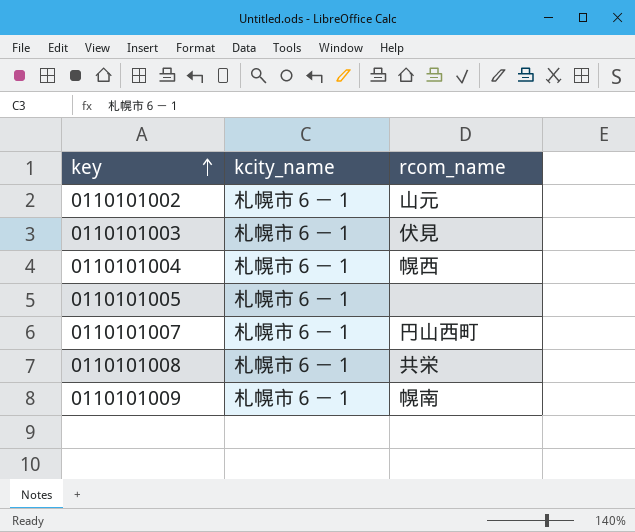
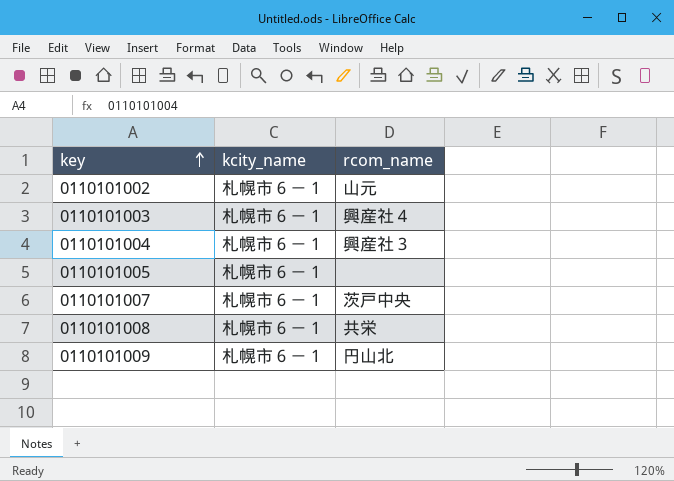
0110101003 | rcom_name: 伏見 -> 興産社４
0110101004 | rcom_name: 幌西 -> 興産社３
0110101007 | rcom_name: 円山西町 -> 茨戸中央
0110101009 | rcom_name: 幌南 -> 円山北

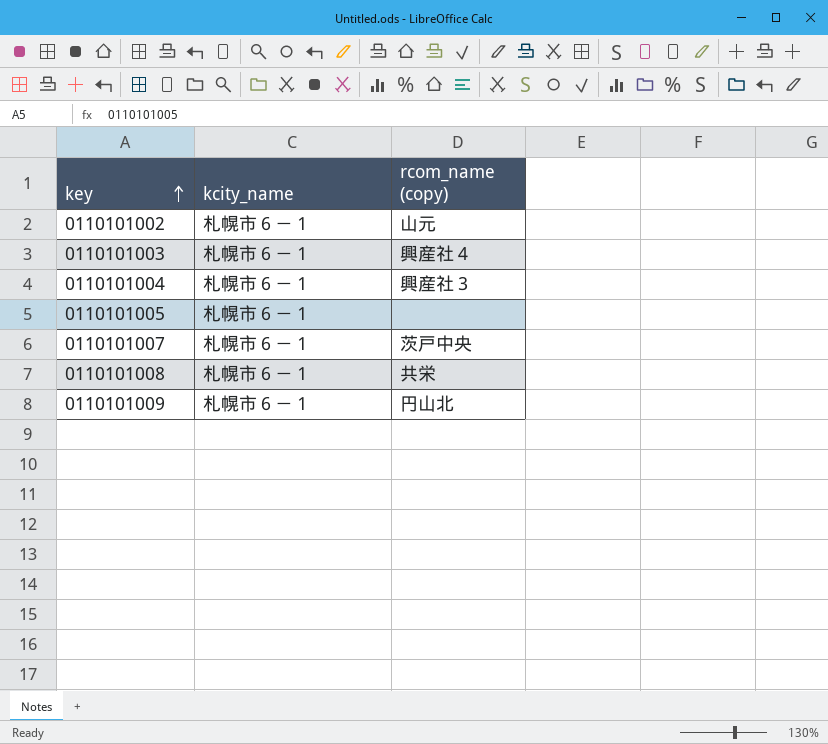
column name: rcom_name -> rcom_name (copy)

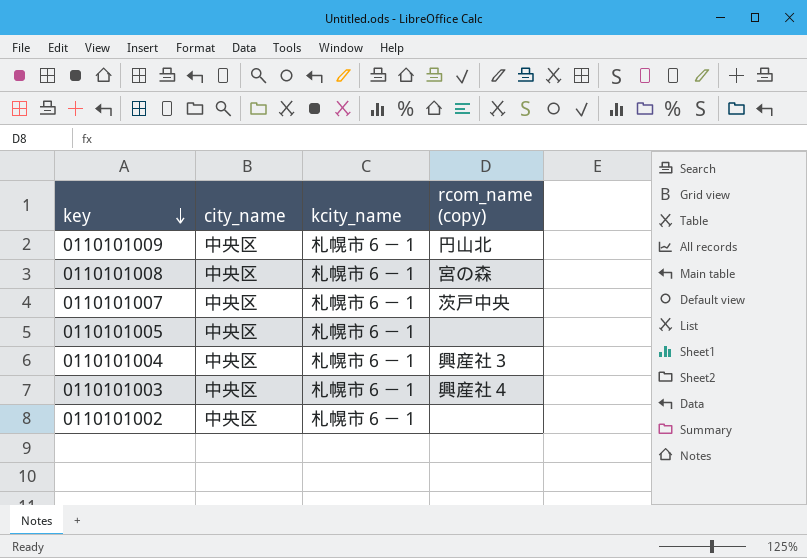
row order: key ascending -> key descending
column city_name | position: none -> 2
0110101008 | rcom_name (copy): 共栄 -> 宮の森
0110101002 | rcom_name (copy): 山元 -> none

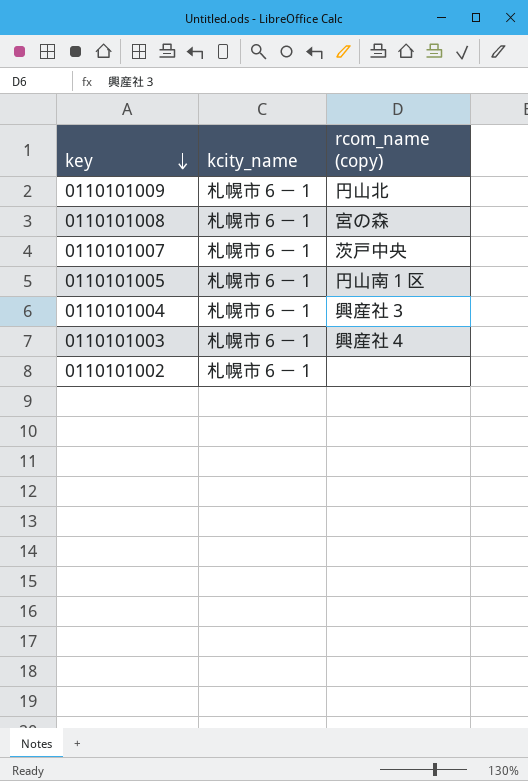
column city_name | position: 2 -> none
0110101005 | rcom_name (copy): none -> 円山南１区

